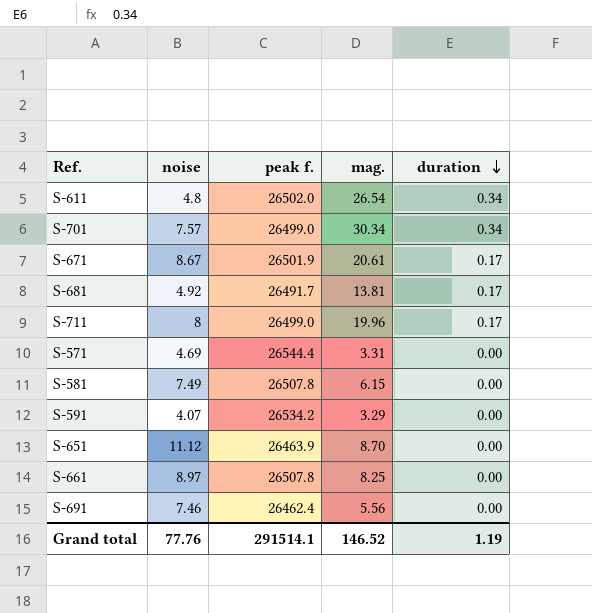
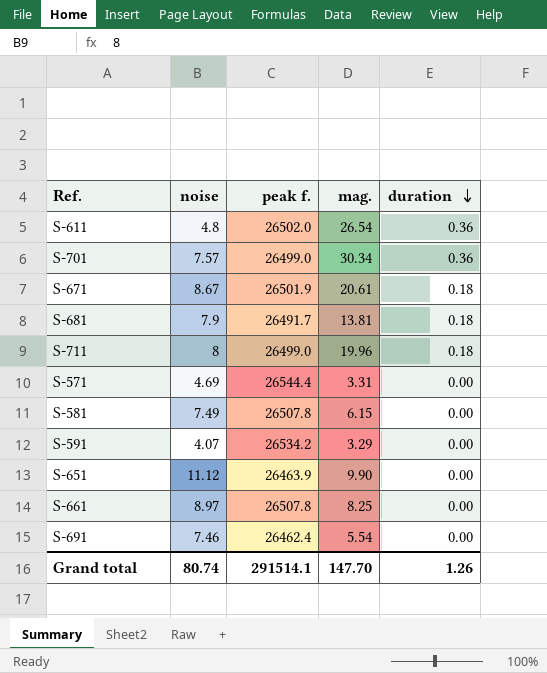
S-611 | duration: 0.34 -> 0.36
S-701 | duration: 0.34 -> 0.36
S-671 | duration: 0.17 -> 0.18
S-681 | noise: 4.92 -> 7.9
S-681 | duration: 0.17 -> 0.18
S-711 | duration: 0.17 -> 0.18
S-651 | mag.: 8.70 -> 9.90
S-691 | mag.: 5.56 -> 5.54
Grand total | noise: 77.76 -> 80.74
Grand total | mag.: 146.52 -> 147.70
Grand total | duration: 1.19 -> 1.26

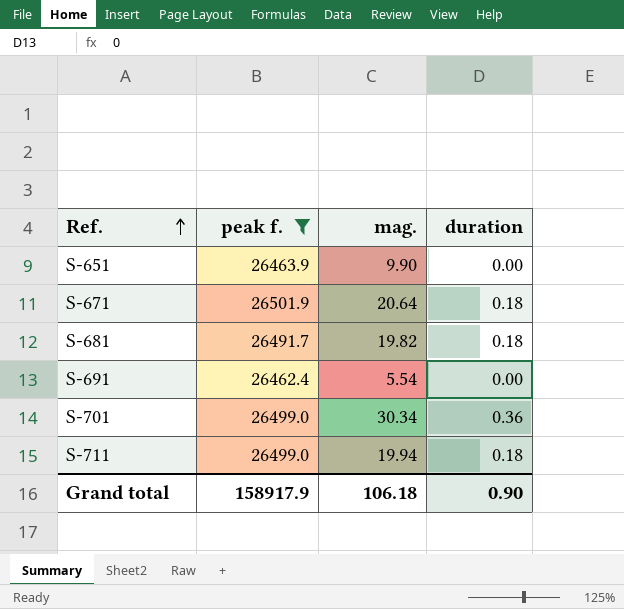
filter: none -> peak f. <= 26501.9
row order: duration descending -> Ref. ascending
column noise | position: 2 -> none
S-671 | mag.: 20.61 -> 20.64
S-681 | mag.: 13.81 -> 19.82
S-711 | mag.: 19.96 -> 19.94
Grand total | peak f.: 291514.1 -> 158917.9
Grand total | mag.: 147.70 -> 106.18
Grand total | duration: 1.26 -> 0.90

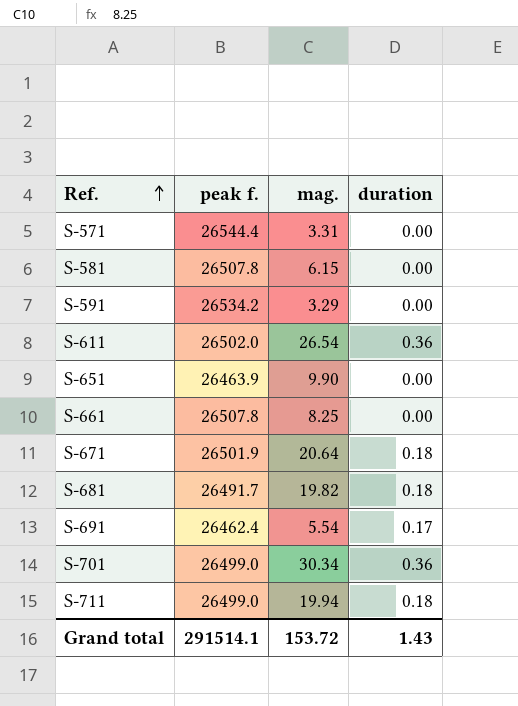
filter: peak f. <= 26501.9 -> none
S-691 | duration: 0.00 -> 0.17
Grand total | peak f.: 158917.9 -> 291514.1
Grand total | mag.: 106.18 -> 153.72
Grand total | duration: 0.90 -> 1.43

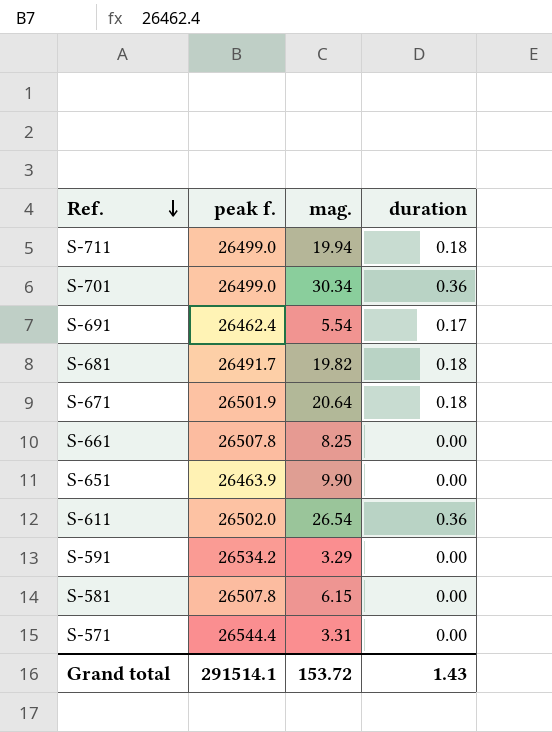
row order: Ref. ascending -> Ref. descending

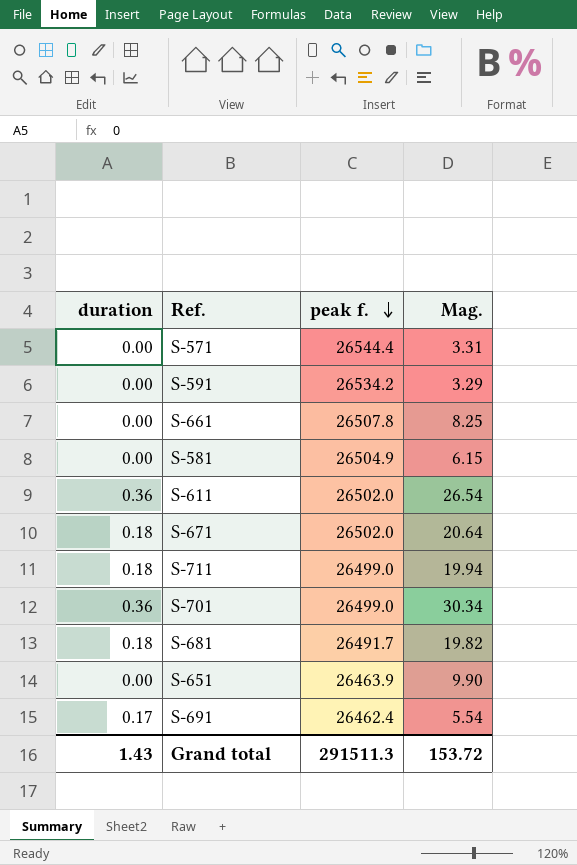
row order: Ref. descending -> peak f. descending
column duration | position: 4 -> 1
column name: mag. -> Mag.
S-581 | peak f.: 26507.8 -> 26504.9
S-671 | peak f.: 26501.9 -> 26502.0
Grand total | peak f.: 291514.1 -> 291511.3

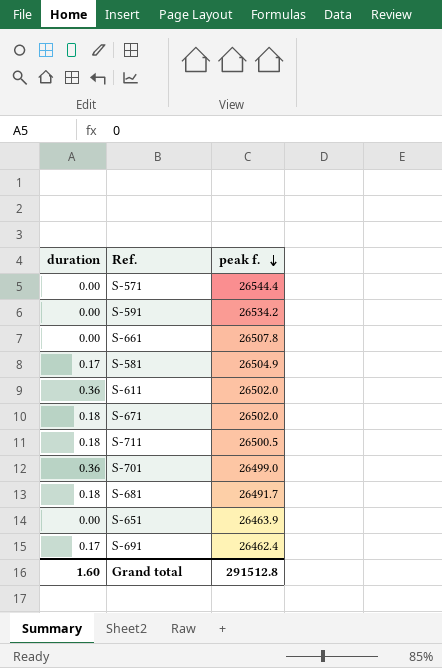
column Mag. | position: 4 -> none
S-581 | duration: 0.00 -> 0.17
S-711 | peak f.: 26499.0 -> 26500.5
Grand total | duration: 1.43 -> 1.60
Grand total | peak f.: 291511.3 -> 291512.8

